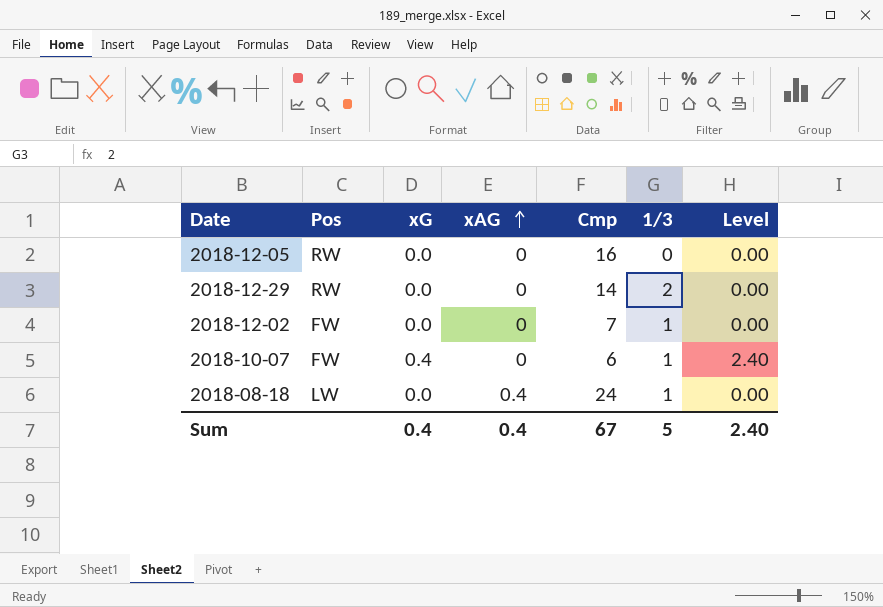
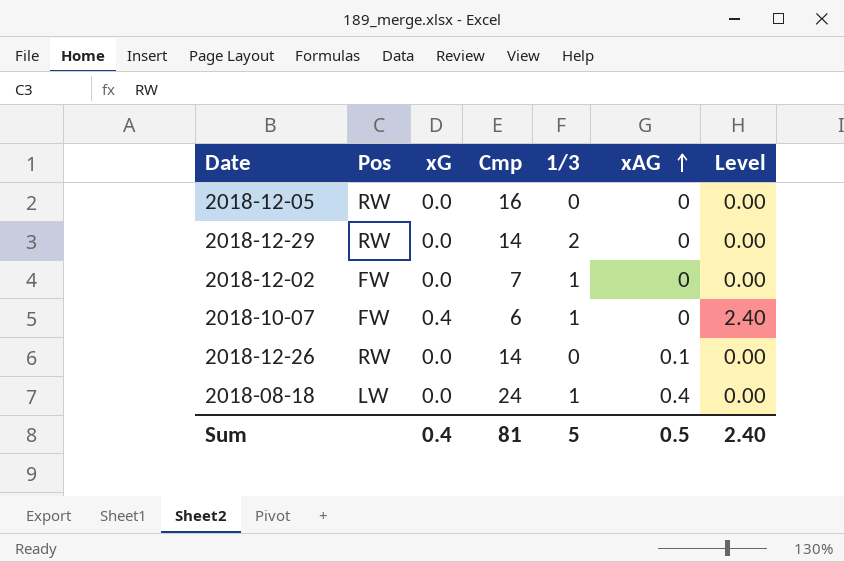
column xAG | position: 4 -> 6
row 2018-12-26: none -> RW | 0.0 | 14 | 0 | 0.1 | 0.00
Sum | Cmp: 67 -> 81
Sum | xAG: 0.4 -> 0.5

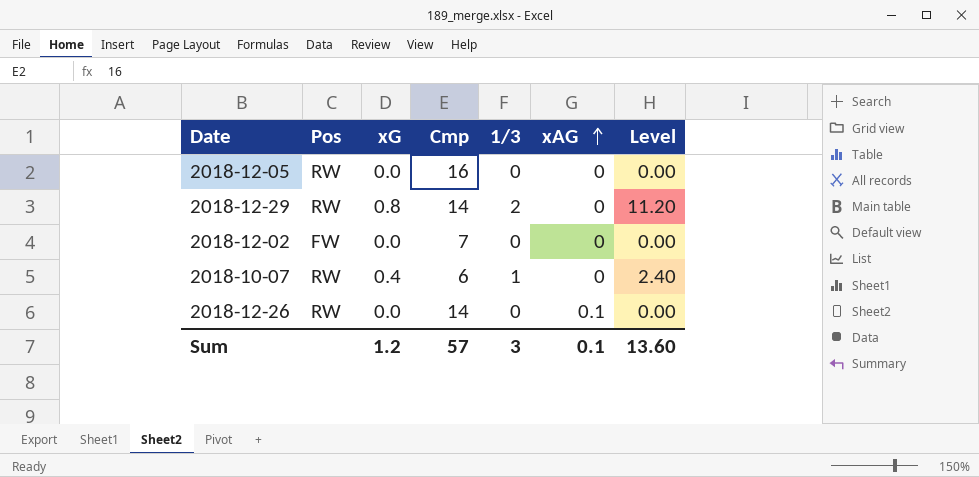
row 2018-08-18: LW | 0.0 | 24 | 1 | 0.4 | 0.00 -> none
2018-12-29 | xG: 0.0 -> 0.8
2018-12-29 | Level: 0.00 -> 11.20
2018-12-02 | 1/3: 1 -> 0
2018-10-07 | Pos: FW -> RW
Sum | xG: 0.4 -> 1.2
Sum | Cmp: 81 -> 57
Sum | 1/3: 5 -> 3
Sum | xAG: 0.5 -> 0.1
Sum | Level: 2.40 -> 13.60

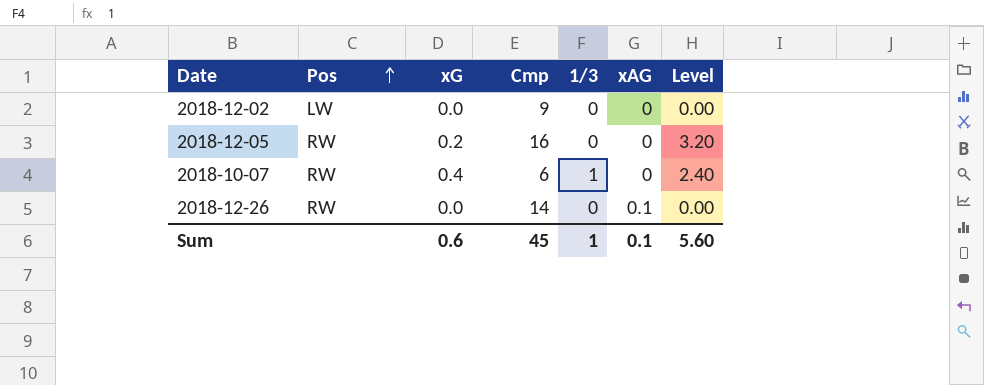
row order: xAG ascending -> Pos ascending
row 2018-12-29: RW | 0.8 | 14 | 2 | 0 | 11.20 -> none
2018-12-02 | Pos: FW -> LW
2018-12-02 | Cmp: 7 -> 9
2018-12-05 | xG: 0.0 -> 0.2
2018-12-05 | Level: 0.00 -> 3.20
Sum | xG: 1.2 -> 0.6
Sum | Cmp: 57 -> 45
Sum | 1/3: 3 -> 1
Sum | Level: 13.60 -> 5.60

